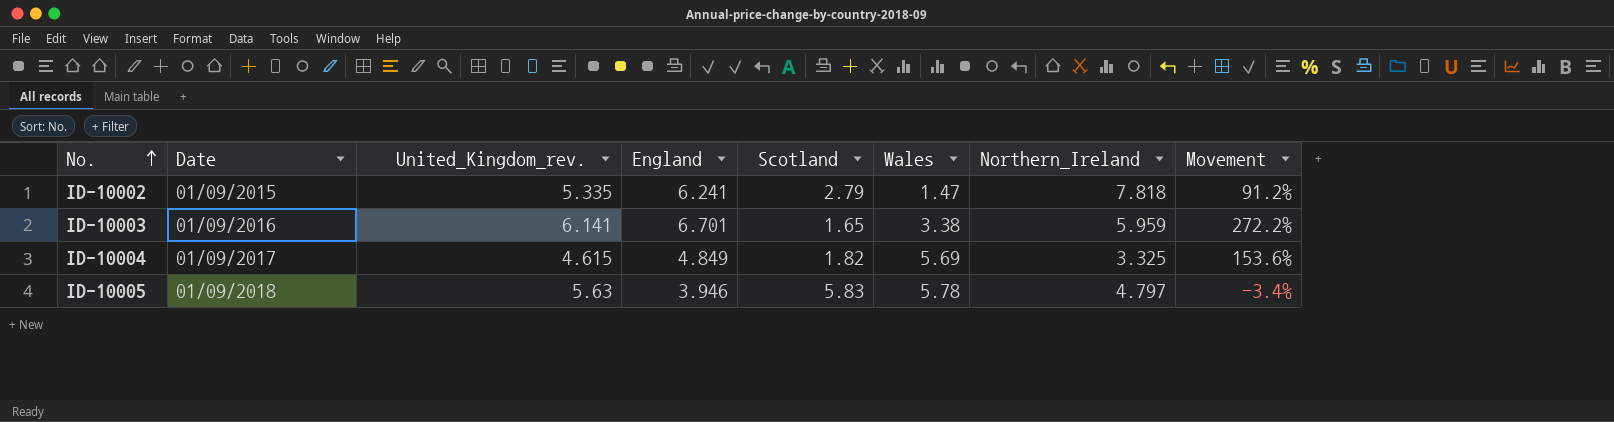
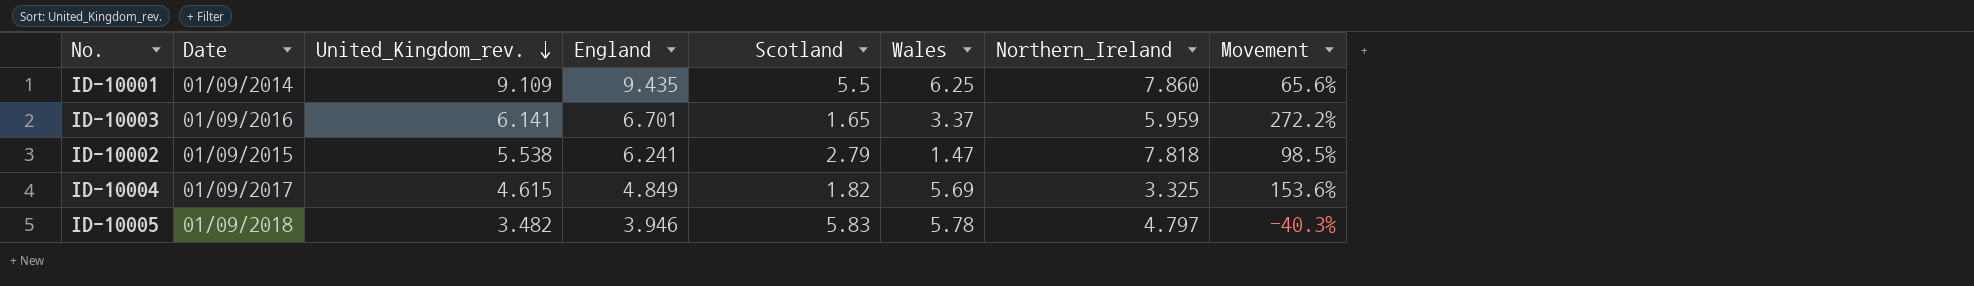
row order: No. ascending -> United_Kingdom_rev. descending
row ID-10001: none -> 01/09/2014 | 9.109 | 9.435 | 5.5 | 6.25 | 7.860 | 65.6%
ID-10003 | Wales: 3.38 -> 3.37
ID-10002 | United_Kingdom_rev.: 5.335 -> 5.538
ID-10002 | Movement: 91.2% -> 98.5%
ID-10005 | United_Kingdom_rev.: 5.63 -> 3.482
ID-10005 | Movement: -3.4% -> -40.3%

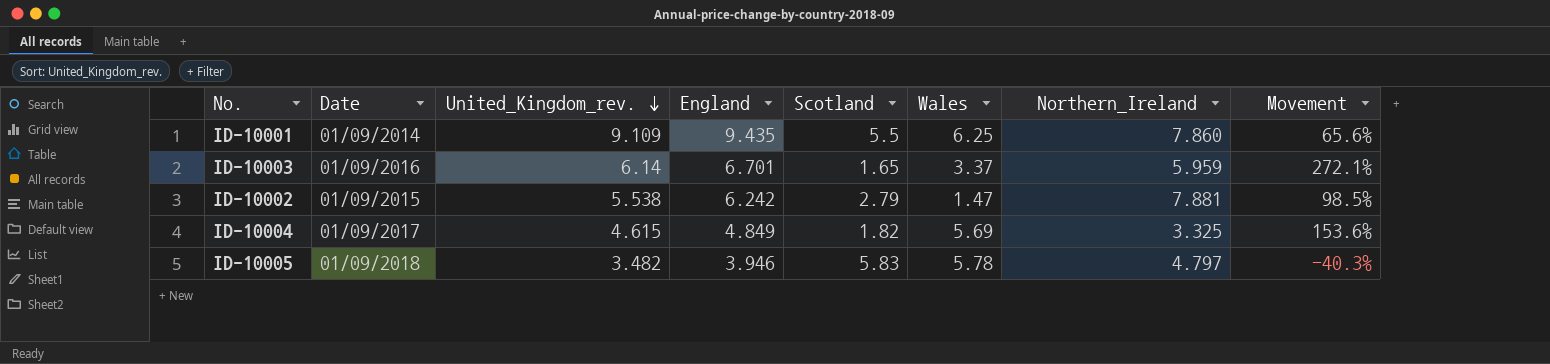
ID-10003 | United_Kingdom_rev.: 6.141 -> 6.14
ID-10003 | Movement: 272.2% -> 272.1%
ID-10002 | England: 6.241 -> 6.242
ID-10002 | Northern_Ireland: 7.818 -> 7.881

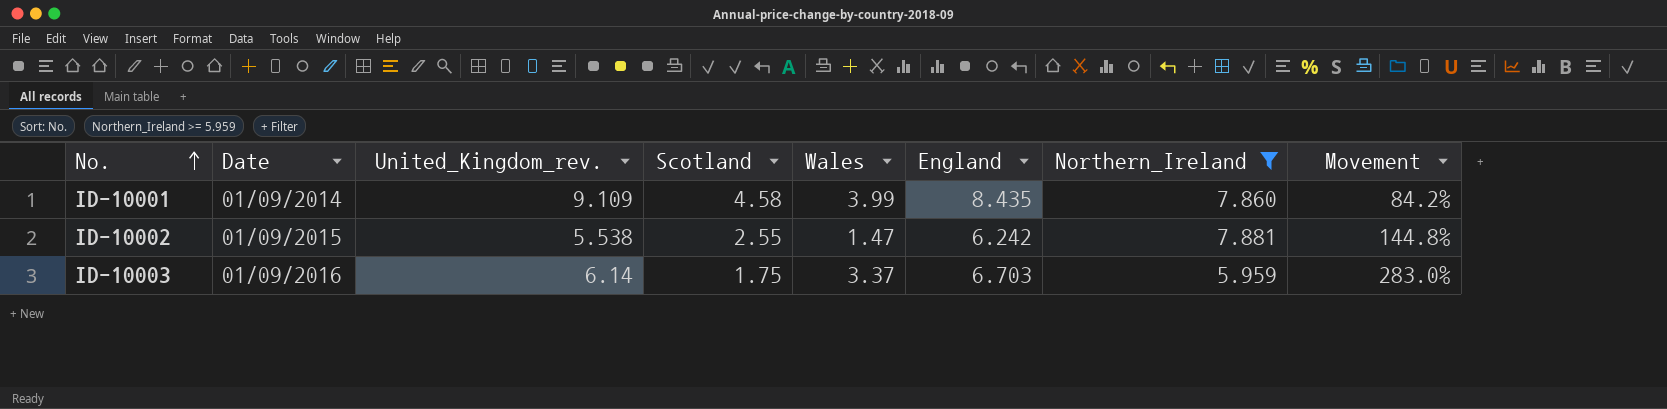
filter: none -> Northern_Ireland >= 5.959
row order: United_Kingdom_rev. descending -> No. ascending
column England | position: 4 -> 6
column Movement | formula: ([United_Kingdom_rev.] - [Scotland]) / [Scotland] -> ([England] - [Scotland]) / [Scotland]
ID-10001 | Scotland: 5.5 -> 4.58
ID-10001 | Wales: 6.25 -> 3.99
ID-10001 | England: 9.435 -> 8.435
ID-10002 | Scotland: 2.79 -> 2.55
ID-10003 | Scotland: 1.65 -> 1.75
ID-10003 | England: 6.701 -> 6.703

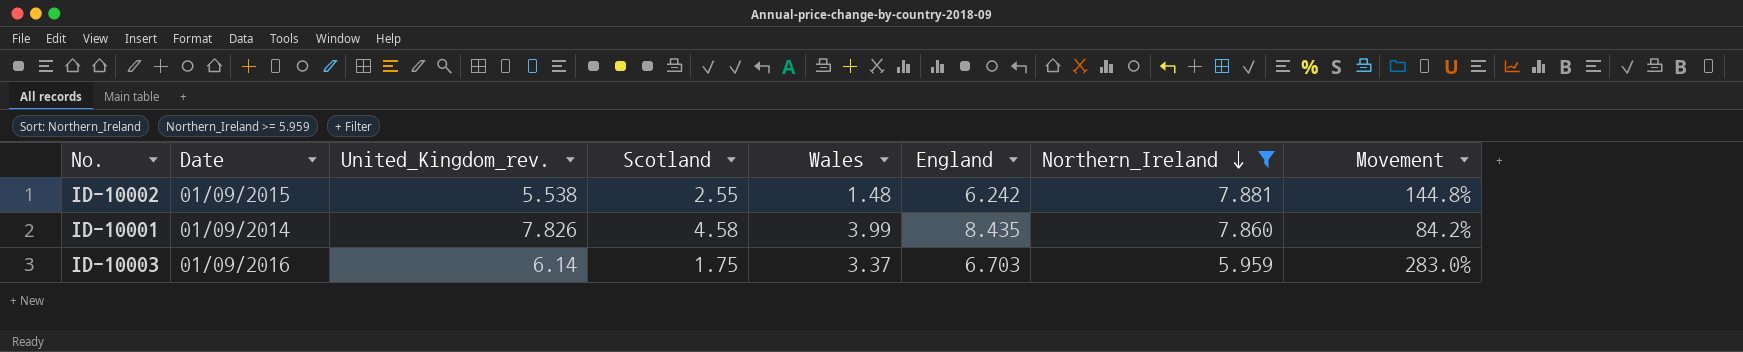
row order: No. ascending -> Northern_Ireland descending
ID-10002 | Wales: 1.47 -> 1.48
ID-10001 | United_Kingdom_rev.: 9.109 -> 7.826

